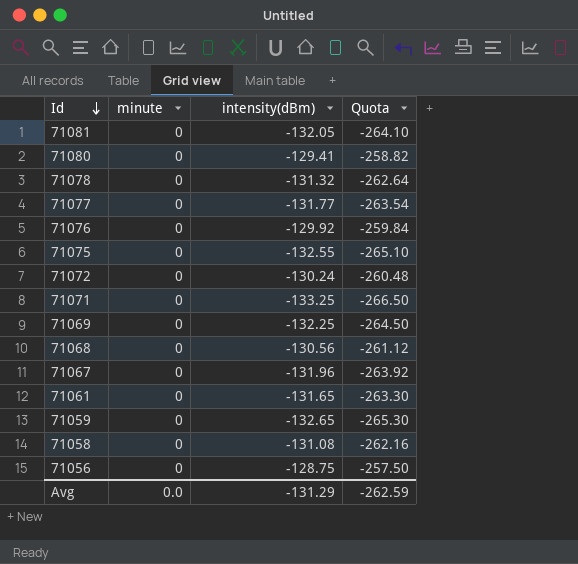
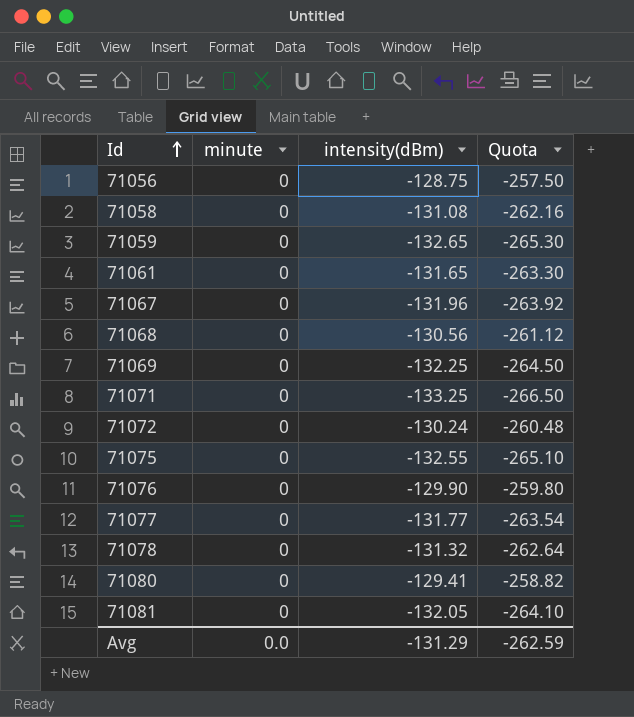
row order: Id descending -> Id ascending
71076 | intensity(dBm): -129.92 -> -129.90
71076 | Quota: -259.84 -> -259.80

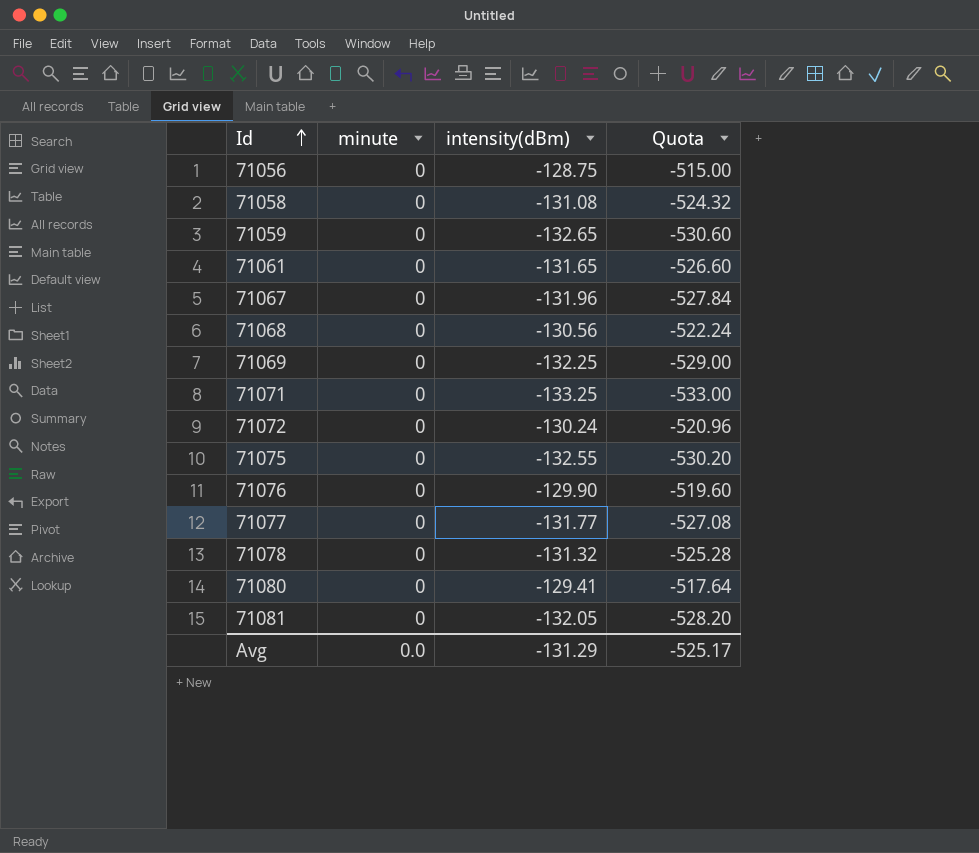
column Quota | formula: [intensity(dBm)] * 2 -> [intensity(dBm)] * 4
Avg | Quota: -262.59 -> -525.17

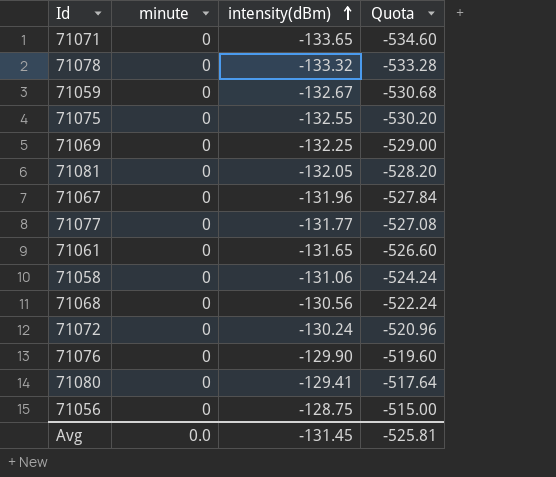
row order: Id ascending -> intensity(dBm) ascending
71071 | intensity(dBm): -133.25 -> -133.65
71071 | Quota: -533.00 -> -534.60
71078 | intensity(dBm): -131.32 -> -133.32
71078 | Quota: -525.28 -> -533.28
71059 | intensity(dBm): -132.65 -> -132.67
71059 | Quota: -530.60 -> -530.68
71058 | intensity(dBm): -131.08 -> -131.06
71058 | Quota: -524.32 -> -524.24
Avg | intensity(dBm): -131.29 -> -131.45
Avg | Quota: -525.17 -> -525.81

